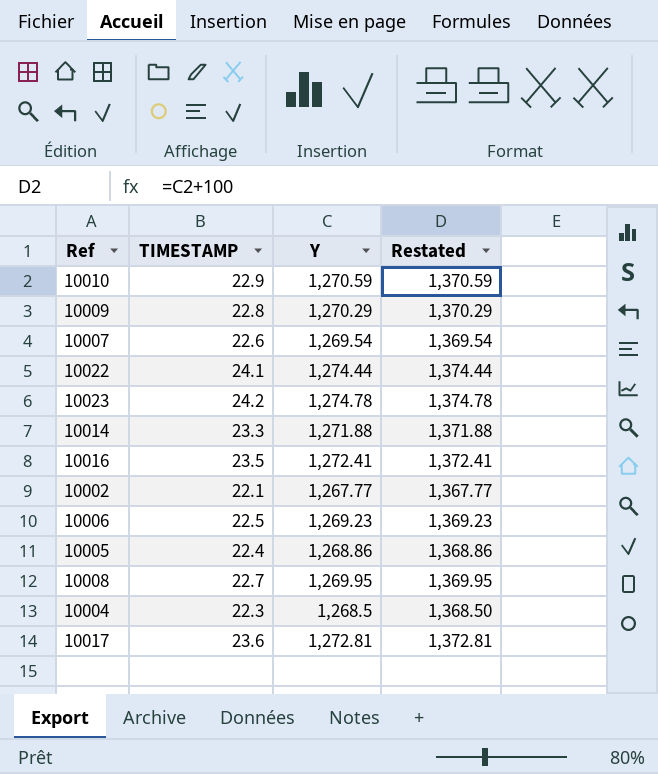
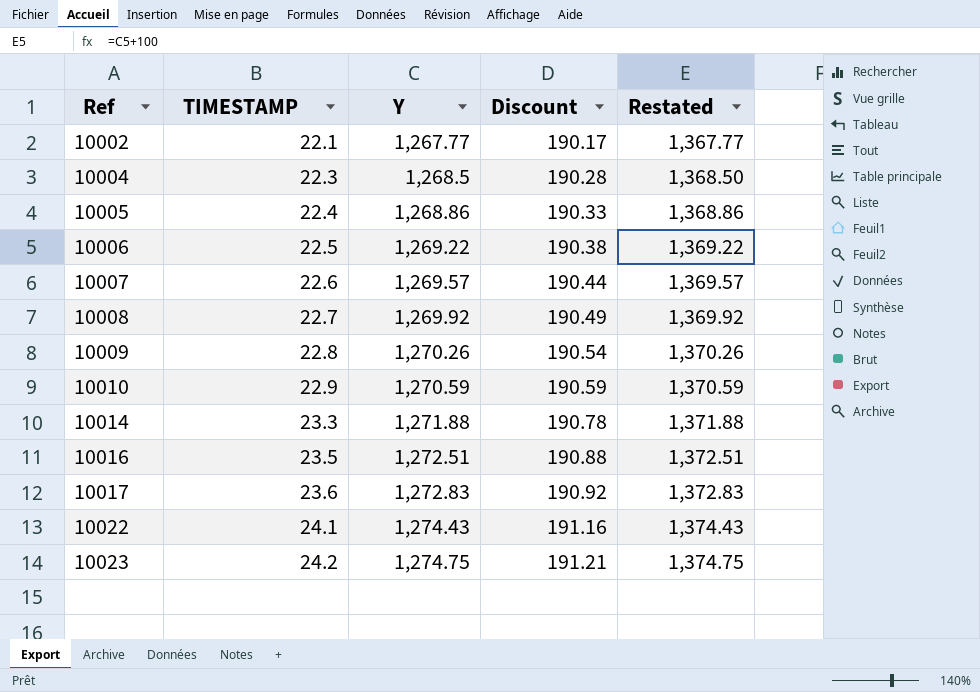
row order: none -> Ref ascending
column Discount | formula: none -> [Y] * 0.15
10006 | Y: 1,269.23 -> 1,269.22
10006 | Restated: 1,369.23 -> 1,369.22
10007 | Y: 1,269.54 -> 1,269.57
10007 | Restated: 1,369.54 -> 1,369.57
10008 | Y: 1,269.95 -> 1,269.92
10008 | Restated: 1,369.95 -> 1,369.92
10009 | Y: 1,270.29 -> 1,270.26
10009 | Restated: 1,370.29 -> 1,370.26
10016 | Y: 1,272.41 -> 1,272.51
10016 | Restated: 1,372.41 -> 1,372.51
10017 | Y: 1,272.81 -> 1,272.83
10017 | Restated: 1,372.81 -> 1,372.83
10022 | Y: 1,274.44 -> 1,274.43
10022 | Restated: 1,374.44 -> 1,374.43
10023 | Y: 1,274.78 -> 1,274.75
10023 | Restated: 1,374.78 -> 1,374.75

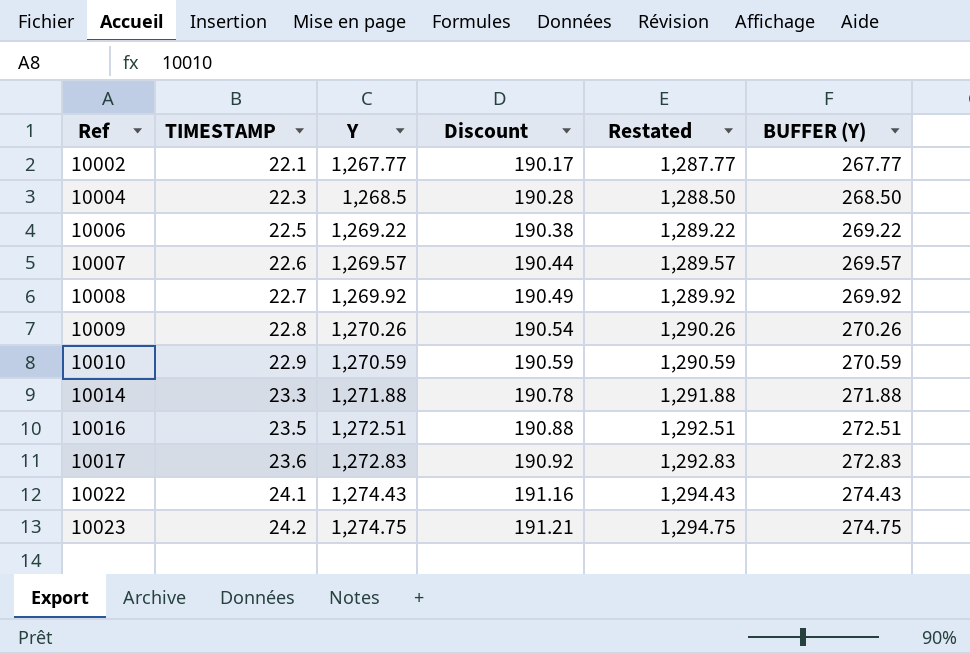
column Restated | formula: [Y] + 100 -> [Y] + 20
column BUFFER (Y) | formula: none -> [Y] - 1000
row 10005: 22.4 | 1,268.86 | 190.33 | 1,368.86 -> none

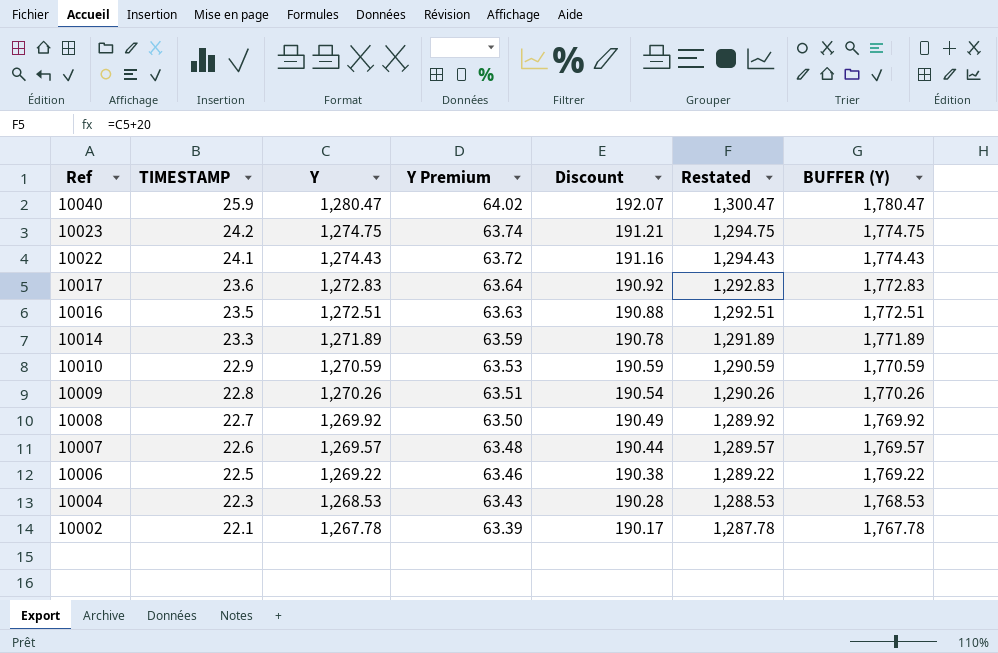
row order: Ref ascending -> Ref descending
column Y Premium | formula: none -> [Y] * 0.05
column BUFFER (Y) | formula: [Y] - 1000 -> [Y] + 500
row 10040: none -> 25.9 | 1,280.47 | 64.02 | 192.07 | 1,300.47 | 1,780.47
10014 | Y: 1,271.88 -> 1,271.89
10014 | Restated: 1,291.88 -> 1,291.89
10004 | Y: 1,268.5 -> 1,268.53
10004 | Restated: 1,288.50 -> 1,288.53
10002 | Y: 1,267.77 -> 1,267.78
10002 | Restated: 1,287.77 -> 1,287.78

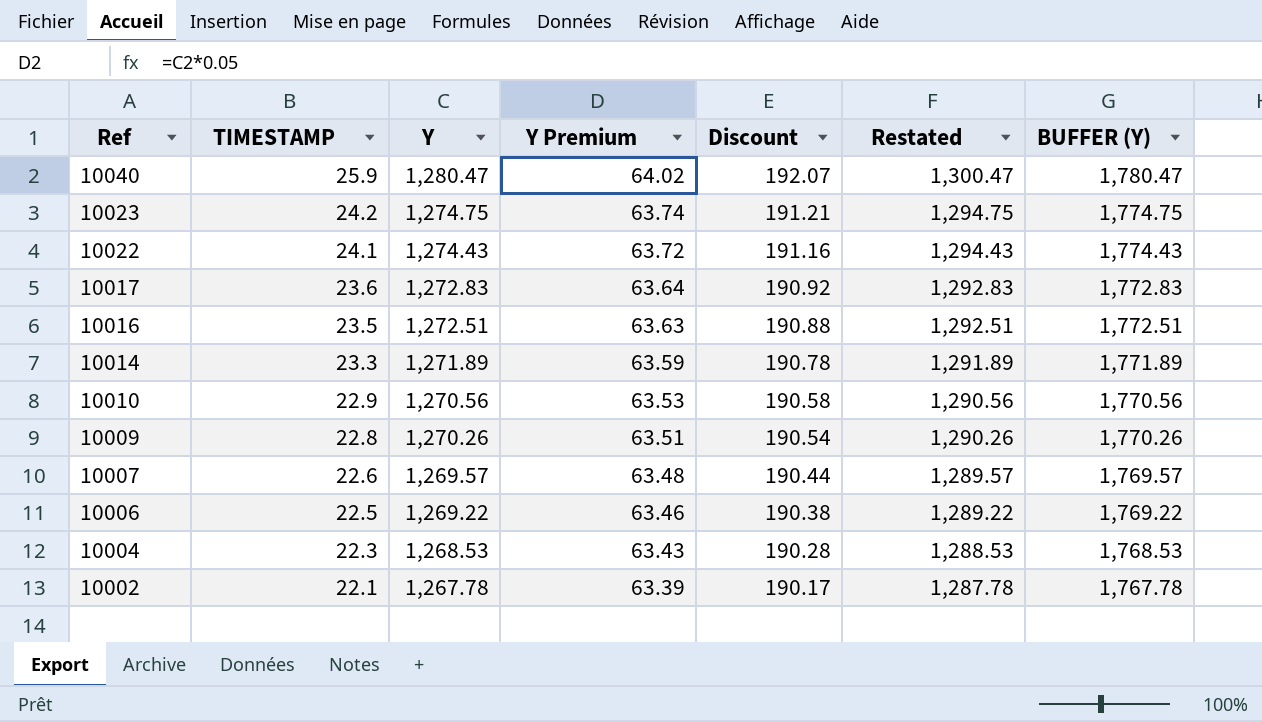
row 10008: 22.7 | 1,269.92 | 63.50 | 190.49 | 1,289.92 | 1,769.92 -> none
10010 | Y: 1,270.59 -> 1,270.56
10010 | Discount: 190.59 -> 190.58
10010 | Restated: 1,290.59 -> 1,290.56
10010 | BUFFER (Y): 1,770.59 -> 1,770.56

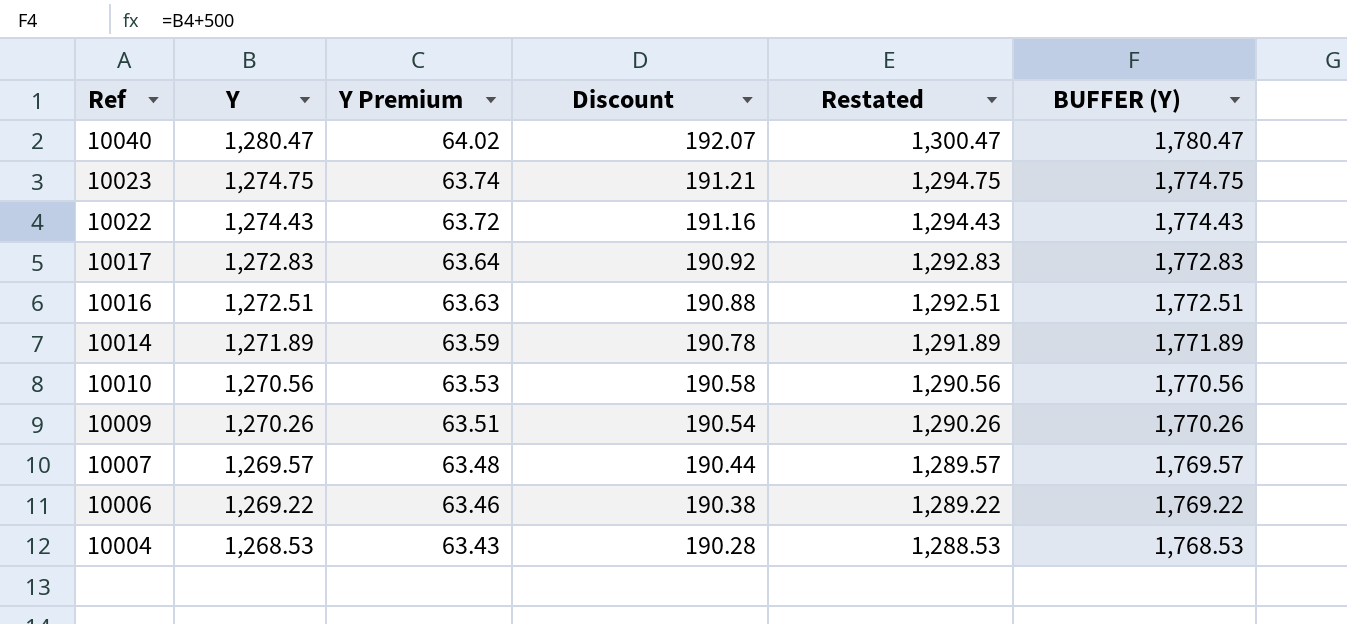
column TIMESTAMP | position: 2 -> none
row 10002: 22.1 | 1,267.78 | 63.39 | 190.17 | 1,287.78 | 1,767.78 -> none

